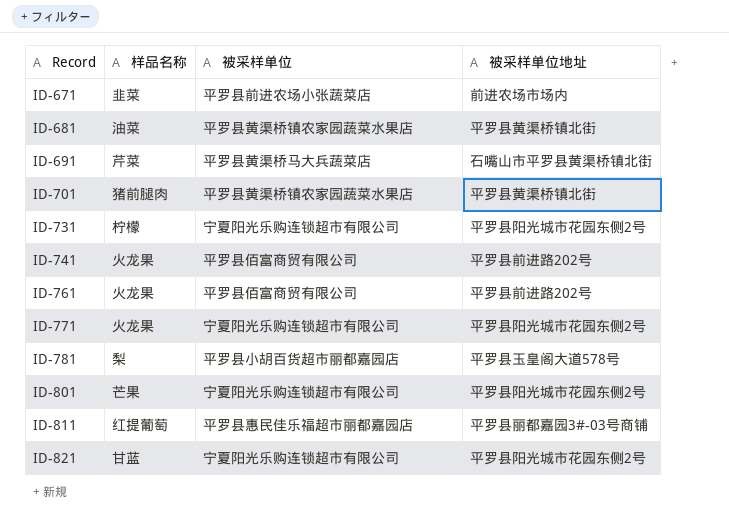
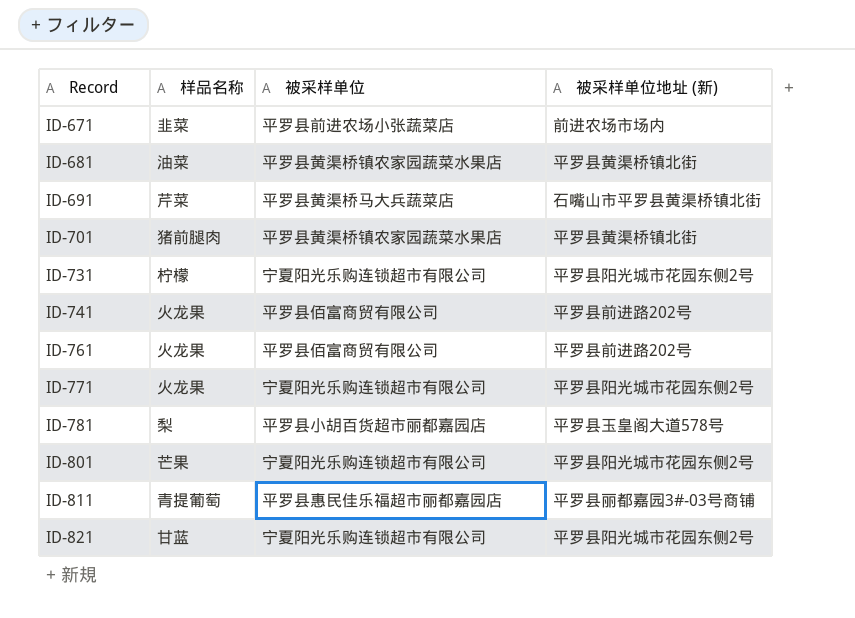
column name: 被采样单位地址 -> 被采样单位地址 (新)
ID-811 | 样品名称: 红提葡萄 -> 青提葡萄

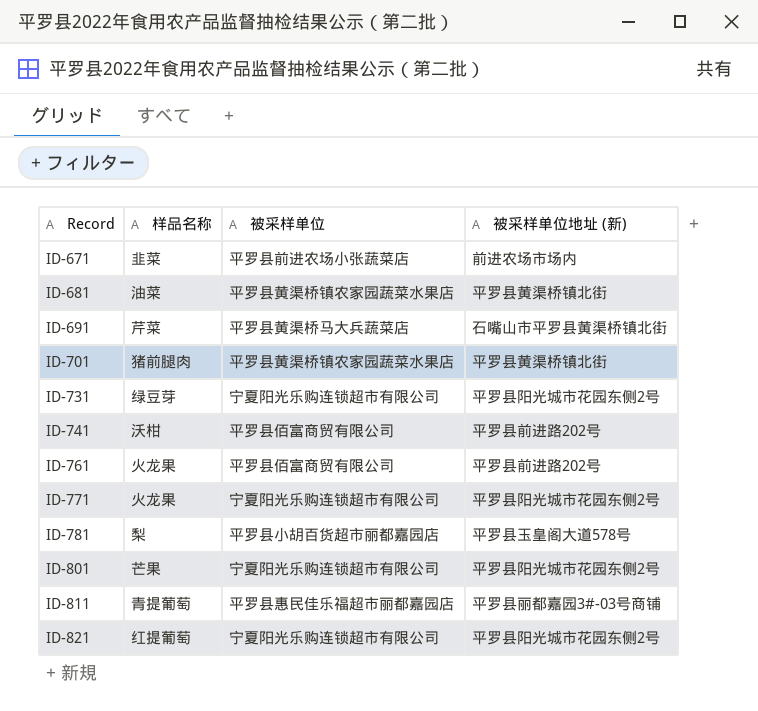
ID-731 | 样品名称: 柠檬 -> 绿豆芽
ID-741 | 样品名称: 火龙果 -> 沃柑
ID-821 | 样品名称: 甘蓝 -> 红提葡萄

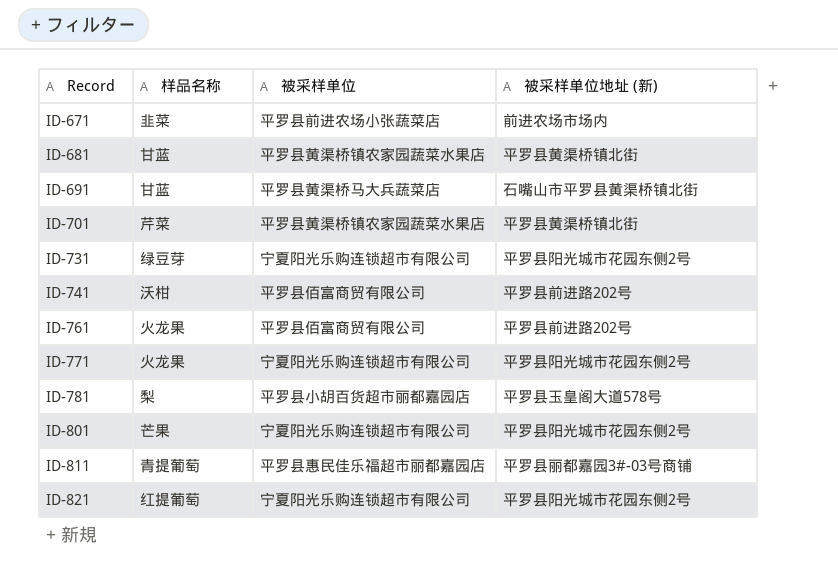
ID-681 | 样品名称: 油菜 -> 甘蓝
ID-691 | 样品名称: 芹菜 -> 甘蓝
ID-701 | 样品名称: 猪前腿肉 -> 芹菜

